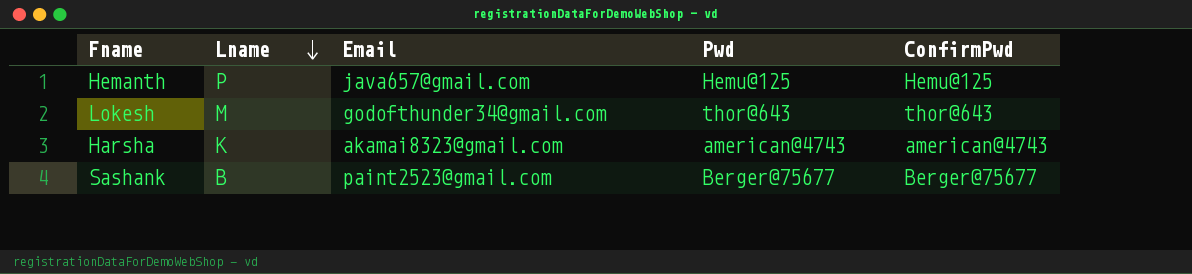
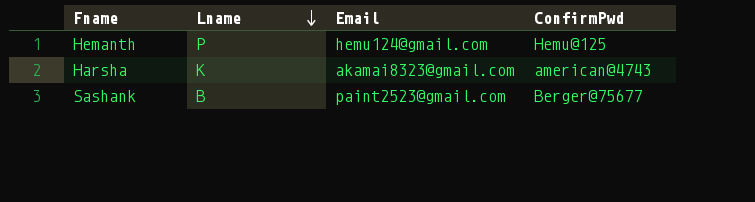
column Pwd | position: 4 -> none
row Lokesh: M | godofthunder34@gmail.com | thor@643 | thor@643 -> none
Hemanth | Email: java657@gmail.com -> hemu124@gmail.com

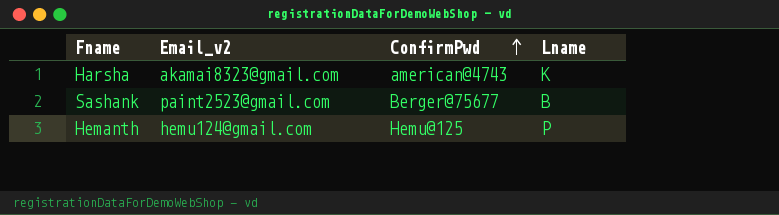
row order: Lname descending -> ConfirmPwd ascending
column name: Email -> Email_v2
column Lname | position: 2 -> 4

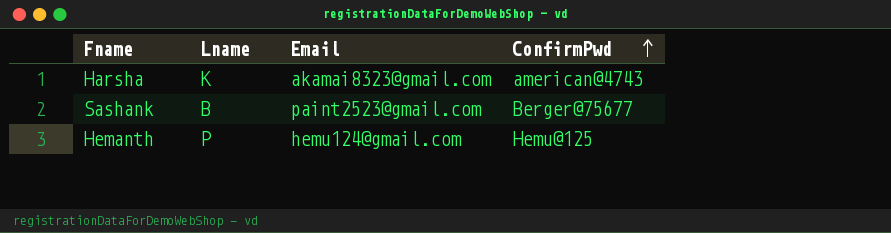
column Lname | position: 4 -> 2
column name: Email_v2 -> Email

